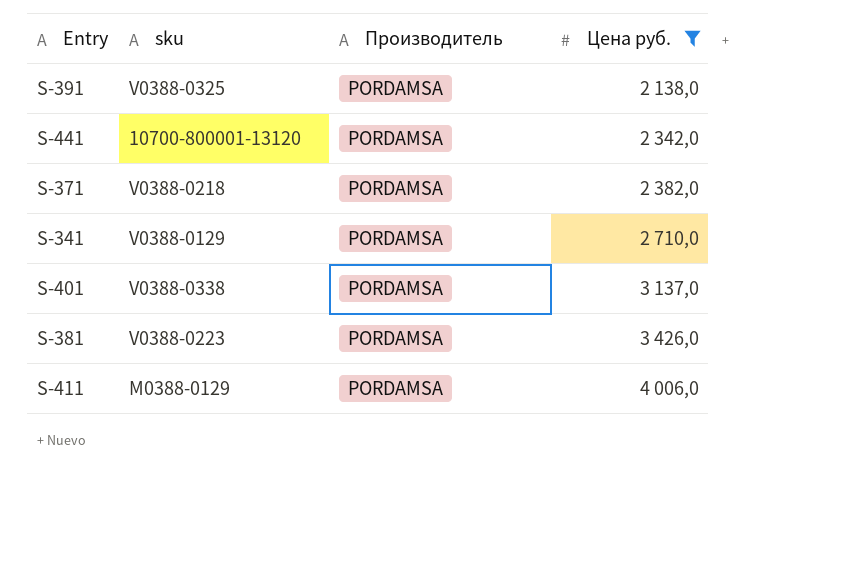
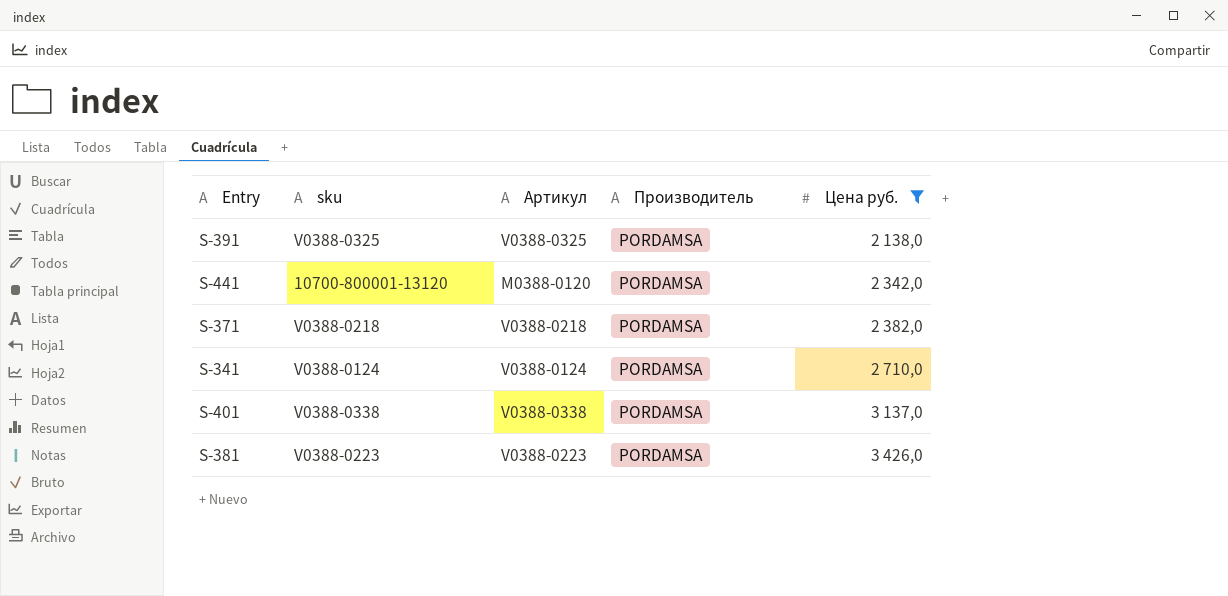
column Артикул | position: none -> 3
row S-411: M0388-0129 | PORDAMSA | 4 006,0 -> none
S-341 | sku: V0388-0129 -> V0388-0124

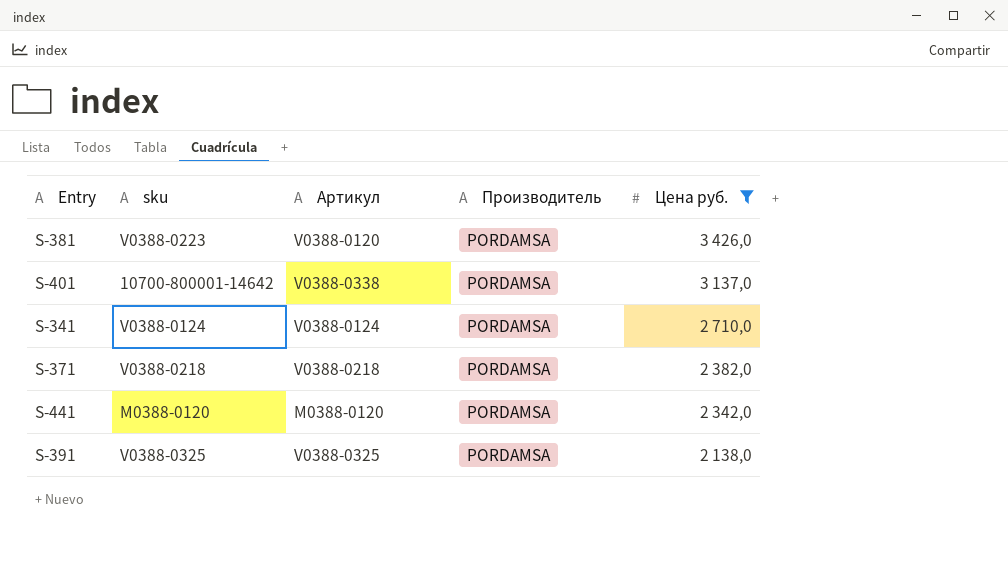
row order: Цена руб. ascending -> Цена руб. descending
S-381 | Артикул: V0388-0223 -> V0388-0120
S-401 | sku: V0388-0338 -> 10700-800001-14642
S-441 | sku: 10700-800001-13120 -> M0388-0120

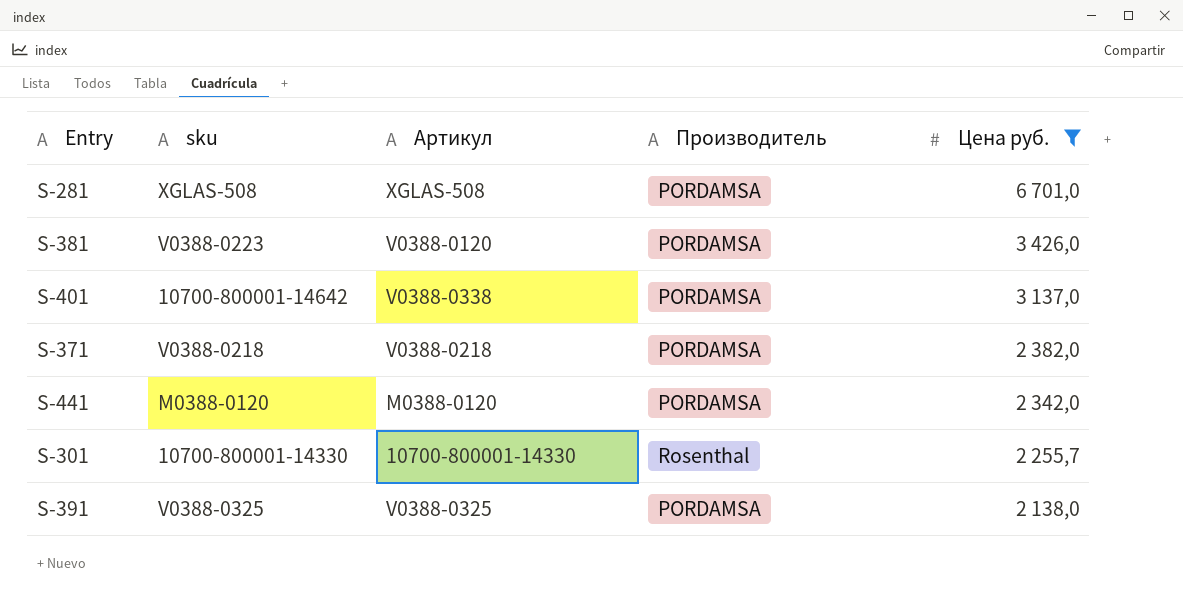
row S-341: V0388-0124 | V0388-0124 | PORDAMSA | 2 710,0 -> none
row S-281: none -> XGLAS-508 | XGLAS-508 | PORDAMSA | 6 701,0
row S-301: none -> 10700-800001-14330 | 10700-800001-14330 | Rosenthal | 2 255,7

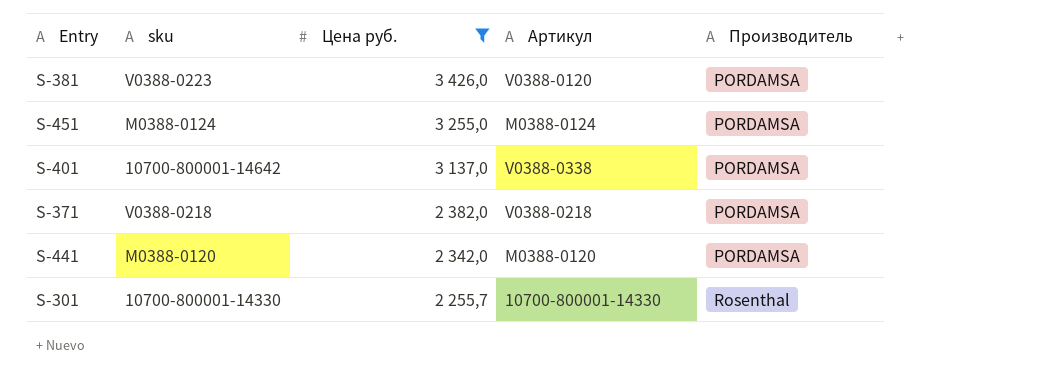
column Цена руб. | position: 5 -> 3
row S-281: XGLAS-508 | XGLAS-508 | PORDAMSA | 6 701,0 -> none
row S-391: V0388-0325 | V0388-0325 | PORDAMSA | 2 138,0 -> none
row S-451: none -> M0388-0124 | 3 255,0 | M0388-0124 | PORDAMSA

